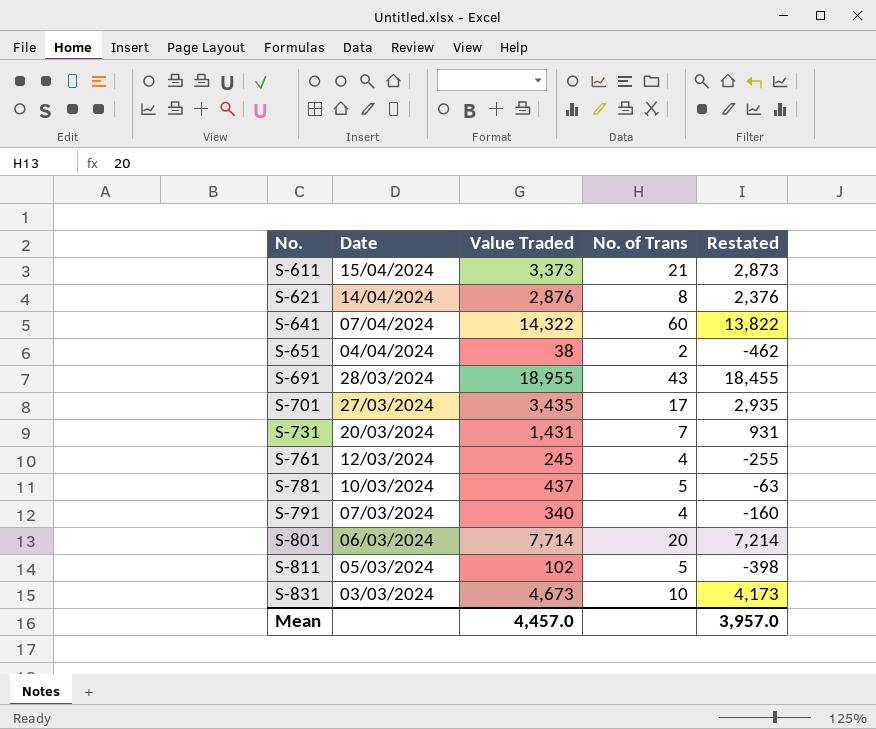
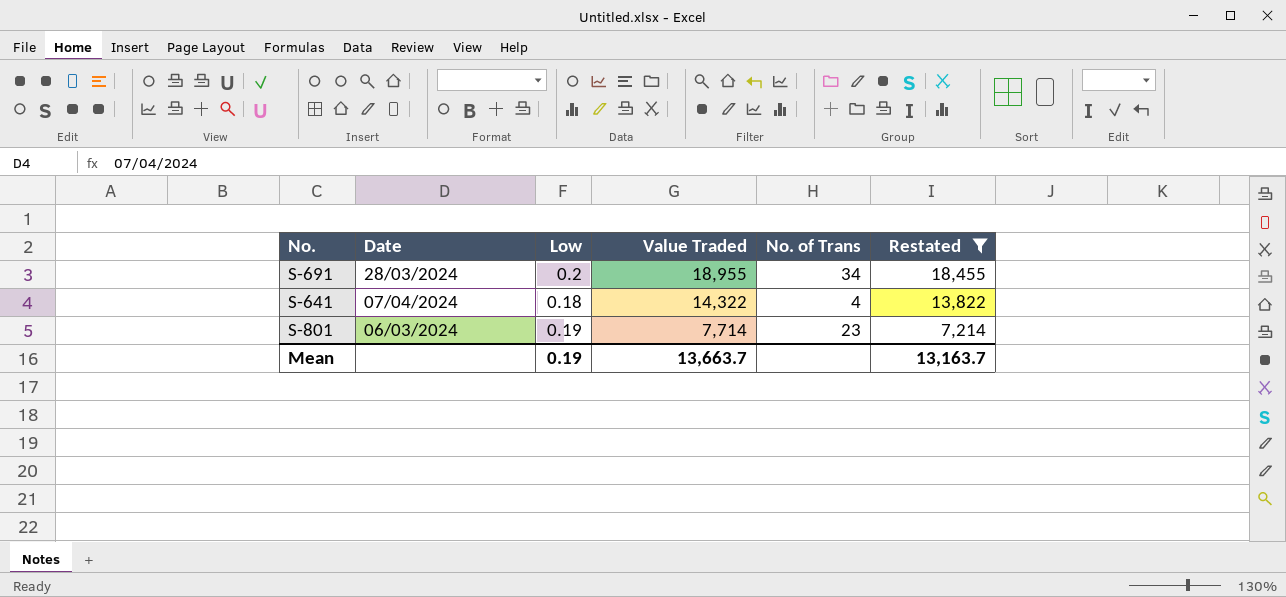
filter: none -> Restated >= 7,214
row order: No. ascending -> Value Traded descending
column Low | position: none -> 3
S-691 | No. of Trans: 43 -> 34
S-641 | No. of Trans: 60 -> 4
S-801 | No. of Trans: 20 -> 23
Mean | Value Traded: 4,457.0 -> 13,663.7
Mean | Restated: 3,957.0 -> 13,163.7

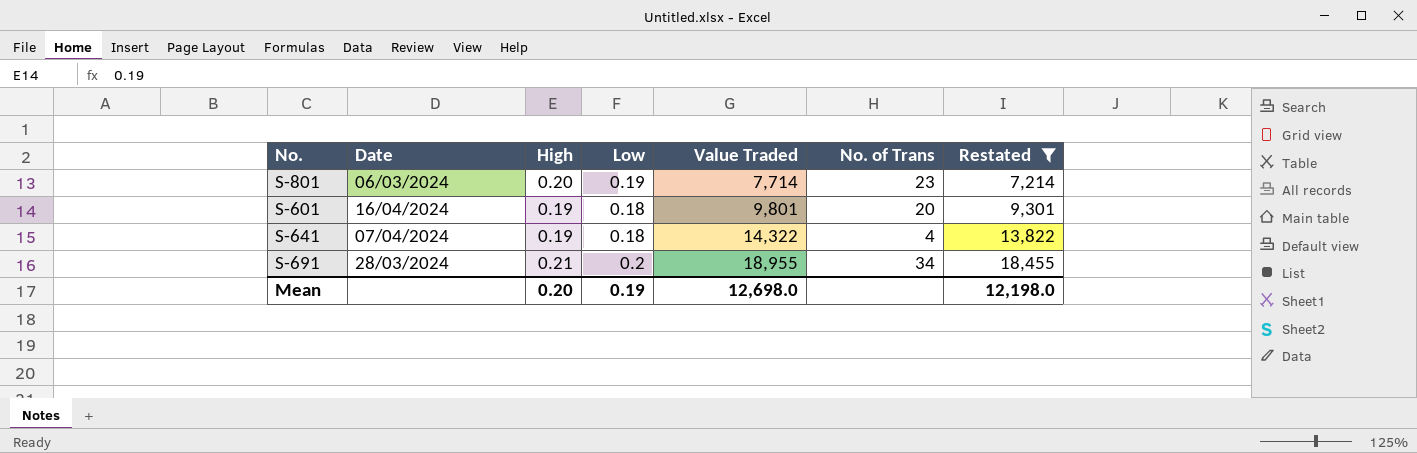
row order: Value Traded descending -> Value Traded ascending
column High | position: none -> 3
row S-601: none -> 16/04/2024 | 0.19 | 0.18 | 9,801 | 20 | 9,301
Mean | Value Traded: 13,663.7 -> 12,698.0
Mean | Restated: 13,163.7 -> 12,198.0

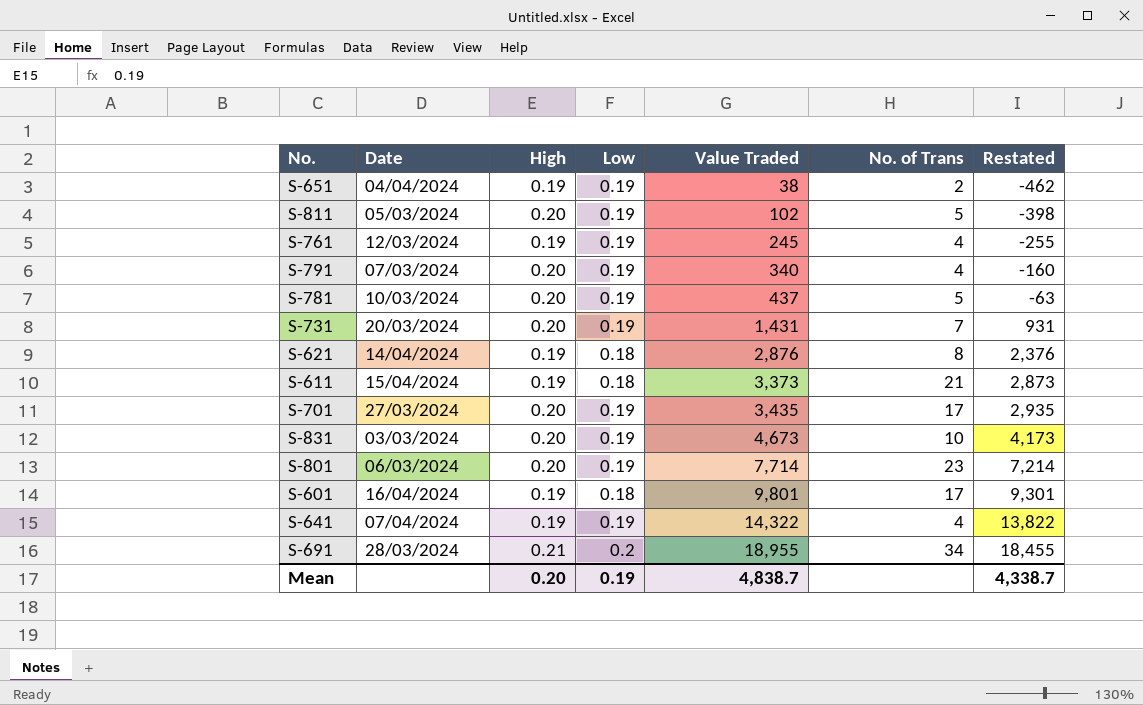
filter: Restated >= 7,214 -> none
S-601 | No. of Trans: 20 -> 17
S-641 | Low: 0.18 -> 0.19
Mean | Value Traded: 12,698.0 -> 4,838.7
Mean | Restated: 12,198.0 -> 4,338.7

